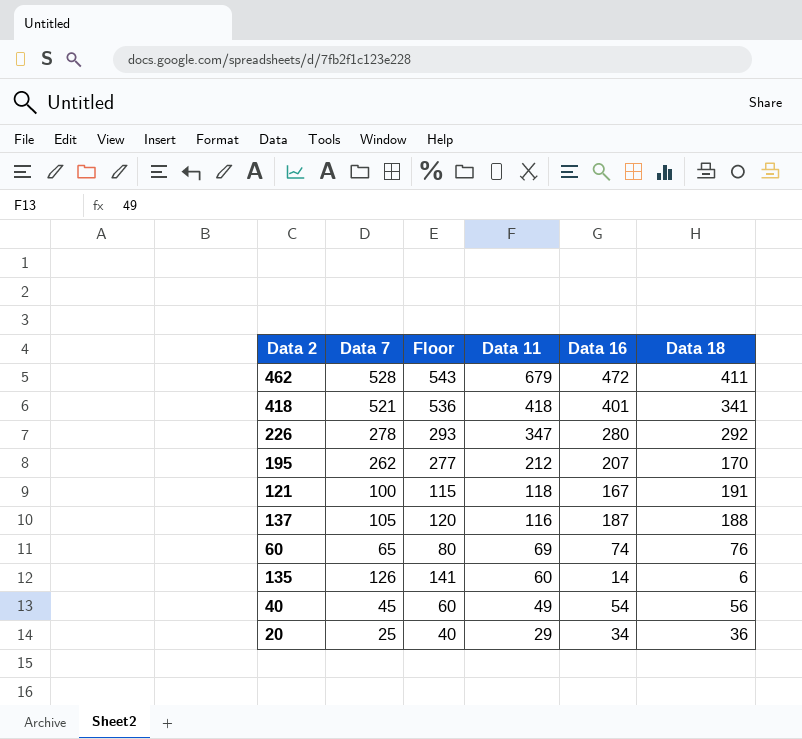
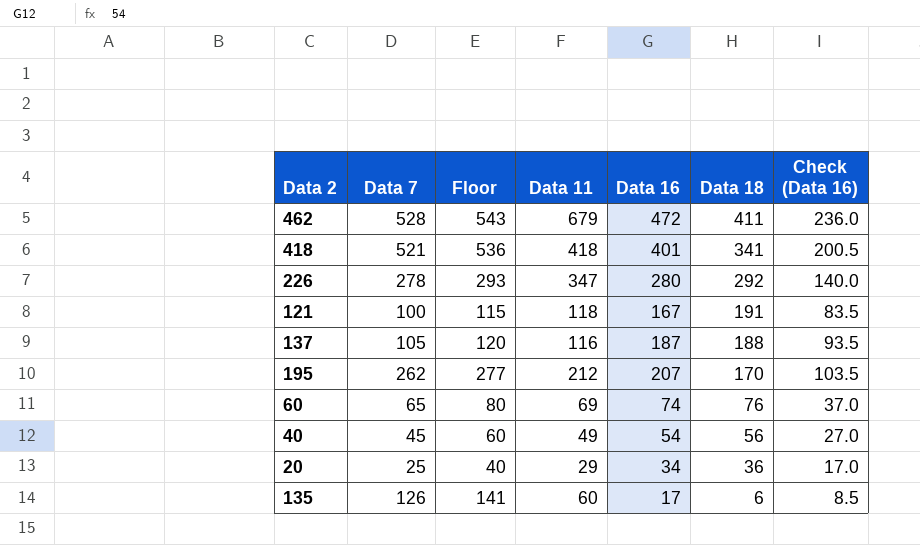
row order: Data 11 descending -> Data 18 descending
column Check (Data 16) | formula: none -> [Data 16] * 0.5
135 | Data 16: 14 -> 17

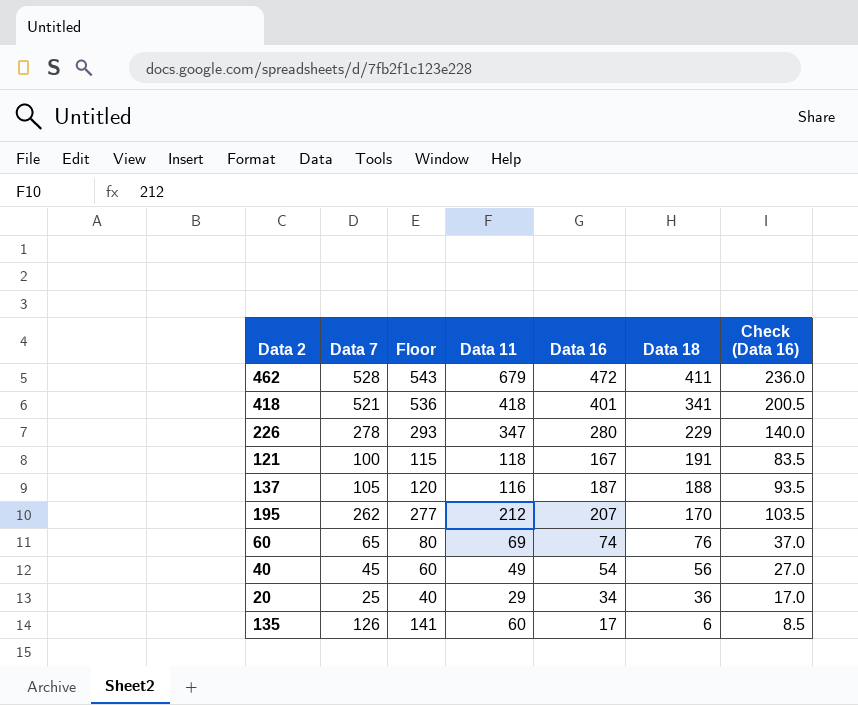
226 | Data 18: 292 -> 229

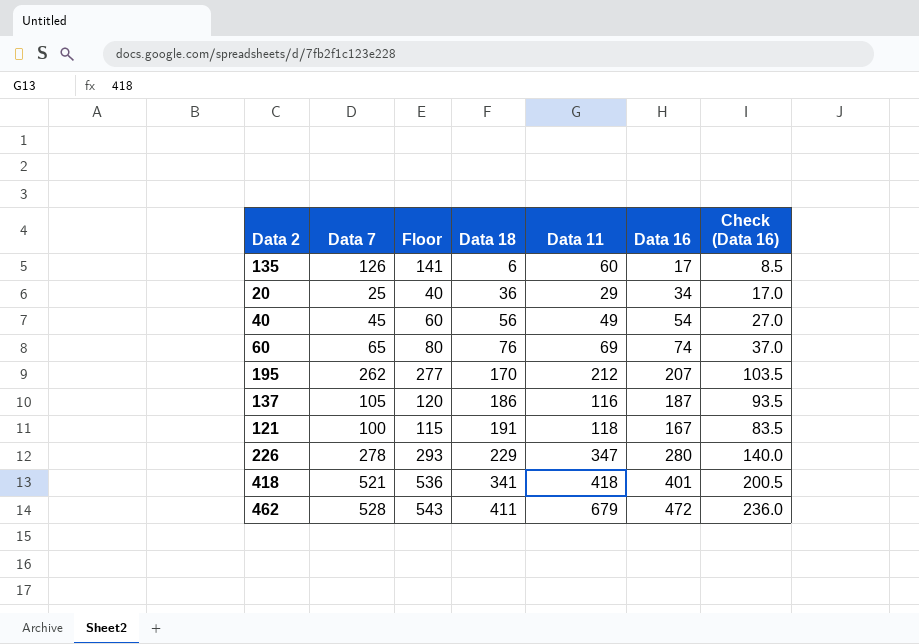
row order: Data 18 descending -> Data 18 ascending
column Data 18 | position: 6 -> 4
137 | Data 18: 188 -> 186

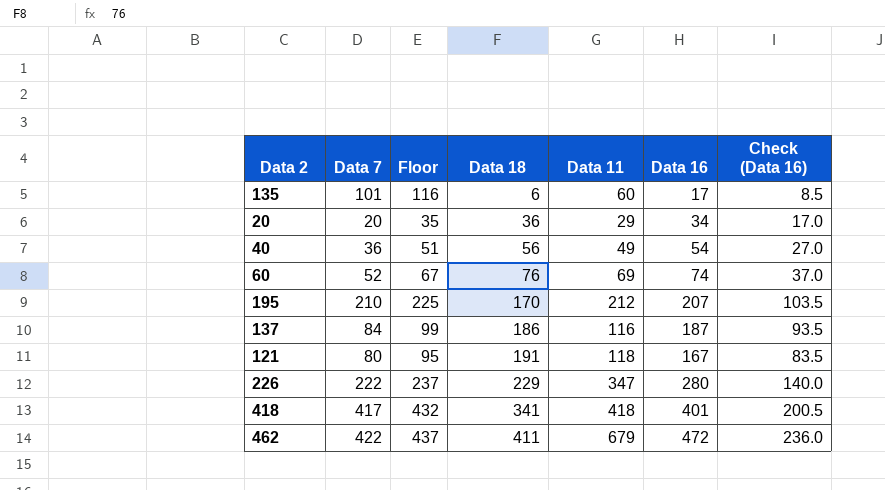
135 | Data 7: 126 -> 101
135 | Floor: 141 -> 116
20 | Data 7: 25 -> 20
20 | Floor: 40 -> 35
40 | Data 7: 45 -> 36
40 | Floor: 60 -> 51
60 | Data 7: 65 -> 52
60 | Floor: 80 -> 67
195 | Data 7: 262 -> 210
195 | Floor: 277 -> 225
137 | Data 7: 105 -> 84
137 | Floor: 120 -> 99
121 | Data 7: 100 -> 80
121 | Floor: 115 -> 95
226 | Data 7: 278 -> 222
226 | Floor: 293 -> 237
418 | Data 7: 521 -> 417
418 | Floor: 536 -> 432
462 | Data 7: 528 -> 422
462 | Floor: 543 -> 437

